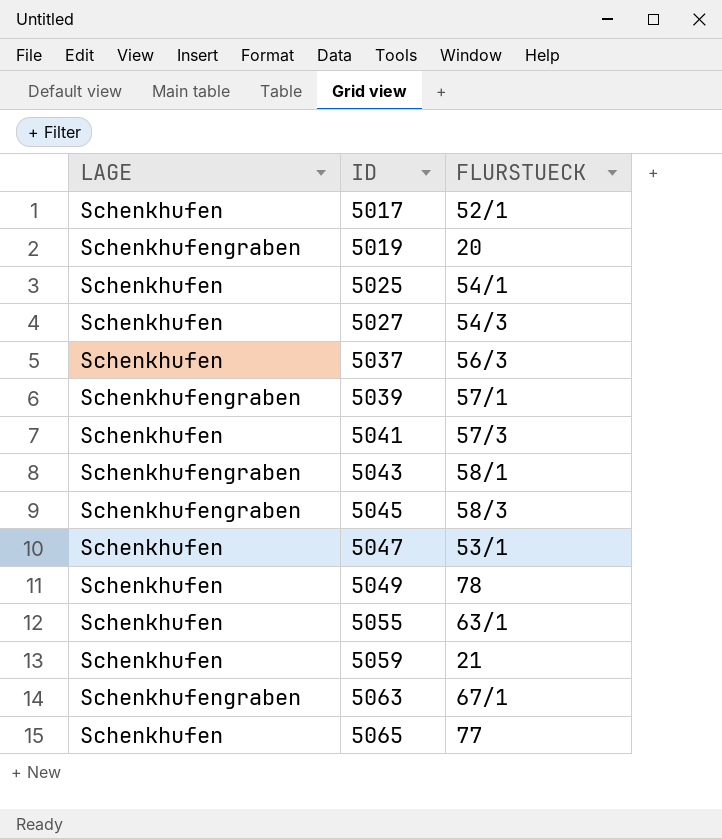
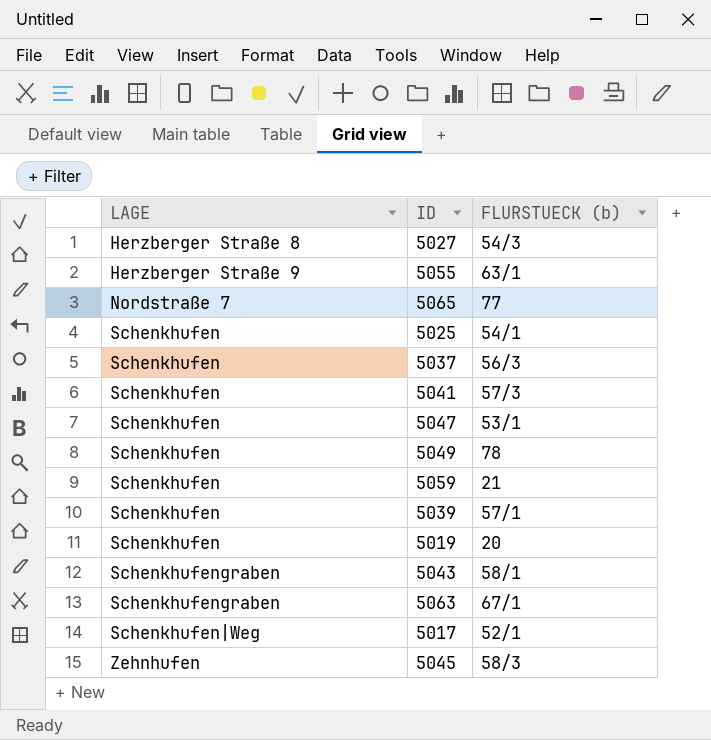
row order: ID ascending -> LAGE ascending
column name: FLURSTUECK -> FLURSTUECK (b)
5027 | LAGE: Schenkhufen -> Herzberger Straße 8
5055 | LAGE: Schenkhufen -> Herzberger Straße 9
5065 | LAGE: Schenkhufen -> Nordstraße 7
5039 | LAGE: Schenkhufengraben -> Schenkhufen
5019 | LAGE: Schenkhufengraben -> Schenkhufen
5017 | LAGE: Schenkhufen -> Schenkhufen|Weg
5045 | LAGE: Schenkhufengraben -> Zehnhufen

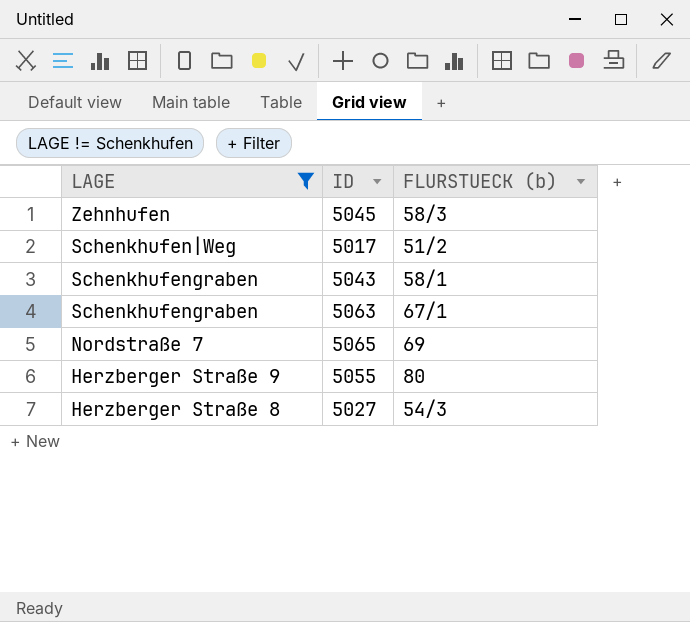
filter: none -> LAGE != Schenkhufen
row order: LAGE ascending -> LAGE descending
5017 | FLURSTUECK (b): 52/1 -> 51/2
5065 | FLURSTUECK (b): 77 -> 69
5055 | FLURSTUECK (b): 63/1 -> 80

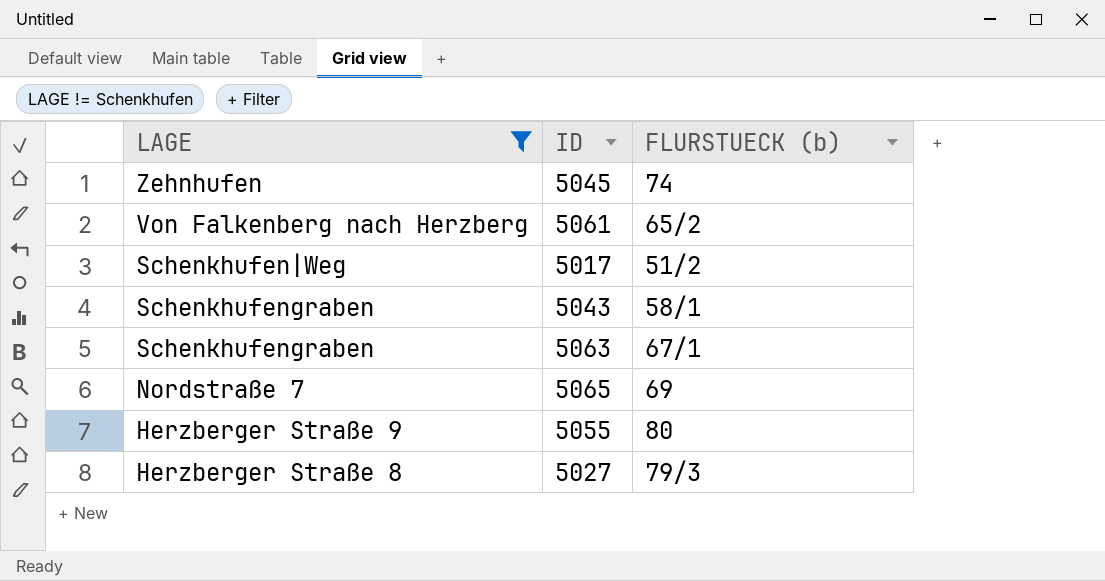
5045 | FLURSTUECK (b): 58/3 -> 74
row 5061: none -> Von Falkenberg nach Herzberg | 65/2
5027 | FLURSTUECK (b): 54/3 -> 79/3

